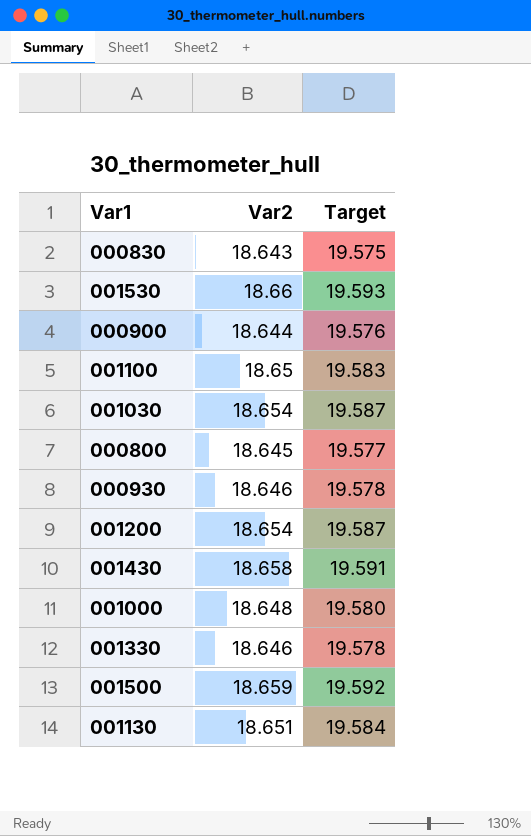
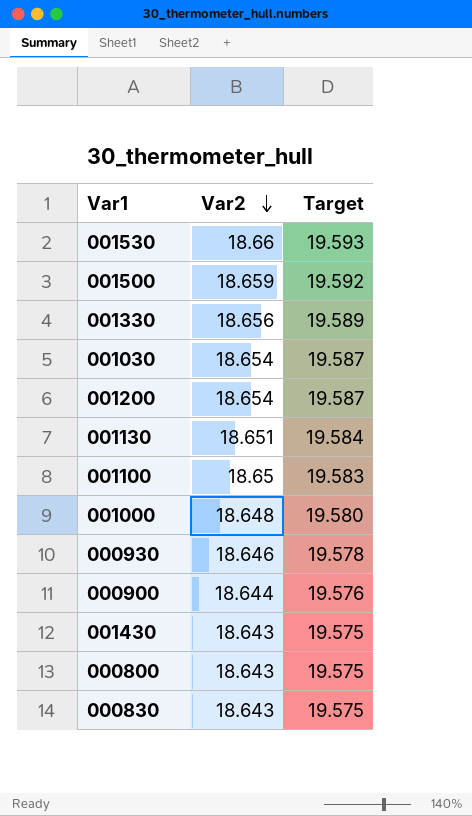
row order: none -> Var2 descending
001330 | Var2: 18.646 -> 18.656
001330 | Target: 19.578 -> 19.589
001430 | Var2: 18.658 -> 18.643
001430 | Target: 19.591 -> 19.575
000800 | Var2: 18.645 -> 18.643
000800 | Target: 19.577 -> 19.575

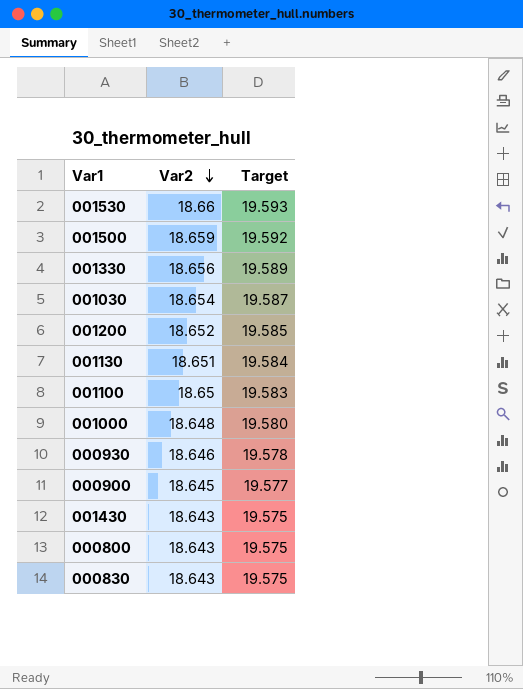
001200 | Var2: 18.654 -> 18.652
001200 | Target: 19.587 -> 19.585
000900 | Var2: 18.644 -> 18.645
000900 | Target: 19.576 -> 19.577

